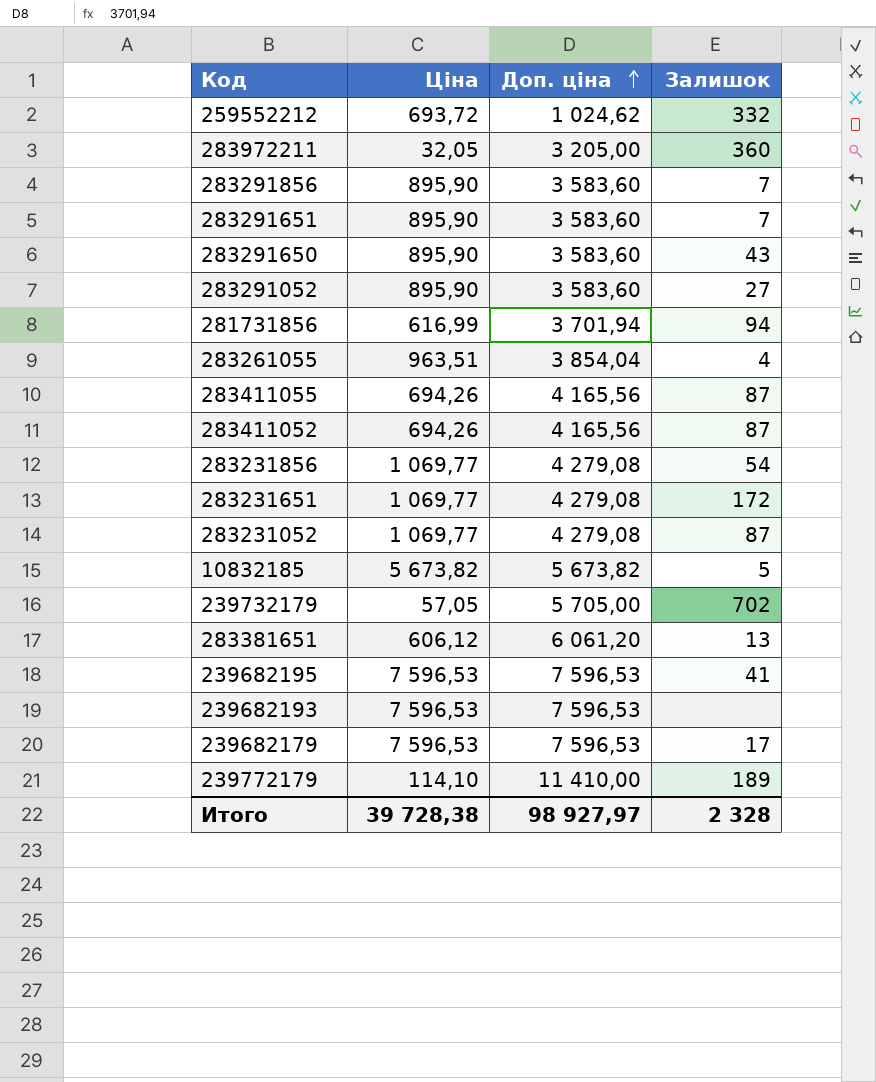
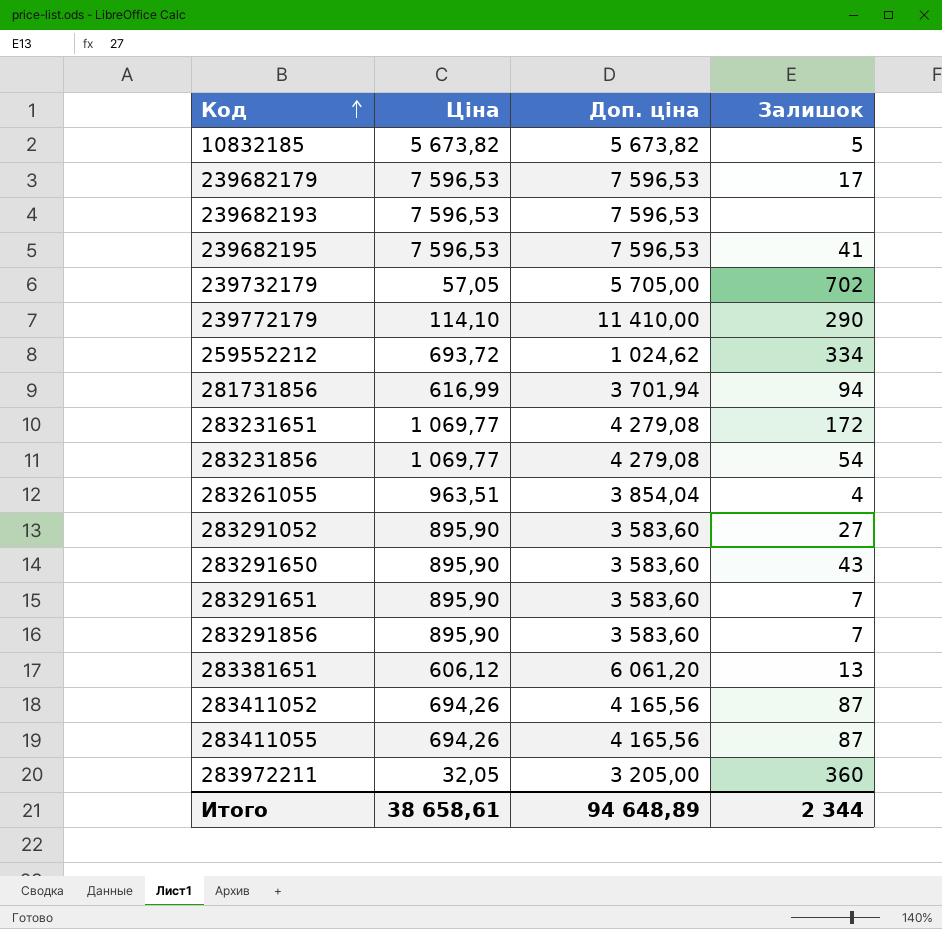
row order: Доп. ціна ascending -> Код ascending
row 283231052: 1 069,77 | 4 279,08 | 87 -> none
239772179 | Залишок: 189 -> 290
259552212 | Залишок: 332 -> 334
Итого | Ціна: 39 728,38 -> 38 658,61
Итого | Доп. ціна: 98 927,97 -> 94 648,89
Итого | Залишок: 2 328 -> 2 344

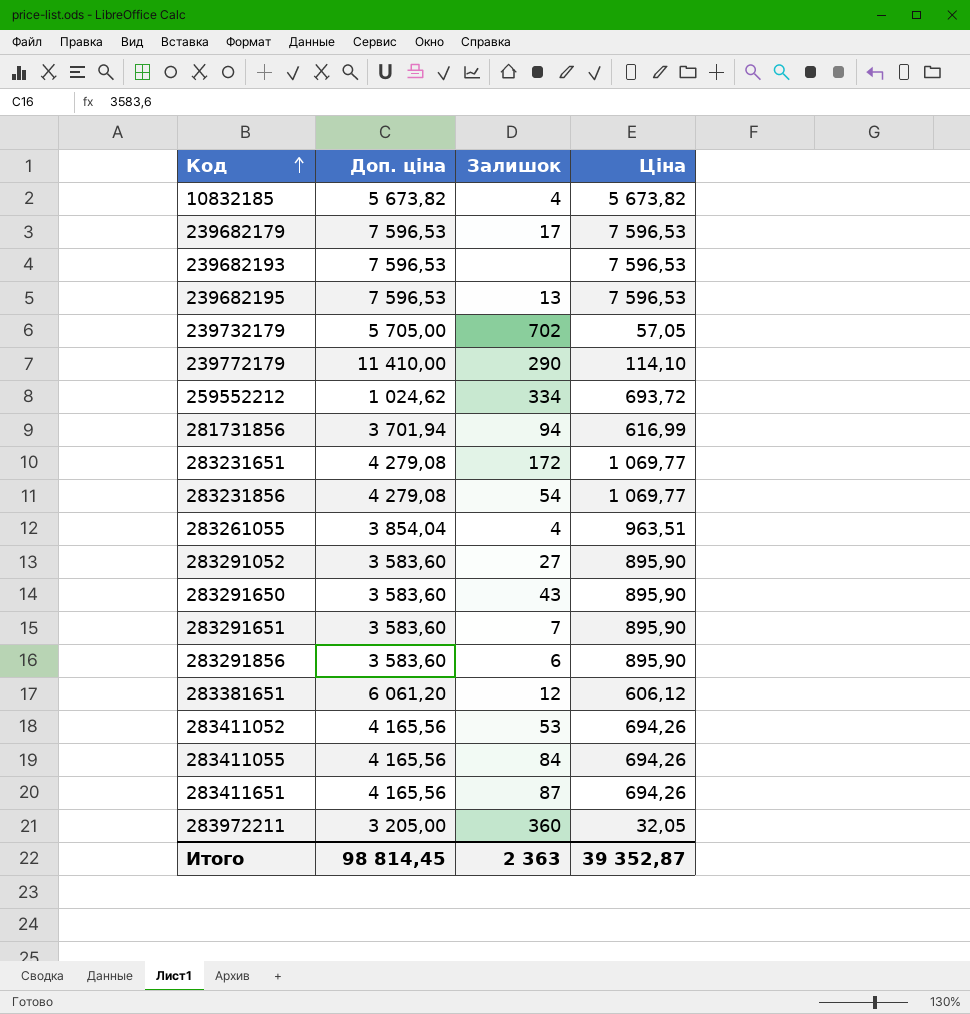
column Ціна | position: 2 -> 4
10832185 | Залишок: 5 -> 4
239682195 | Залишок: 41 -> 13
283291856 | Залишок: 7 -> 6
283381651 | Залишок: 13 -> 12
283411052 | Залишок: 87 -> 53
283411055 | Залишок: 87 -> 84
row 283411651: none -> 4 165,56 | 87 | 694,26
Итого | Доп. ціна: 94 648,89 -> 98 814,45
Итого | Залишок: 2 344 -> 2 363
Итого | Ціна: 38 658,61 -> 39 352,87

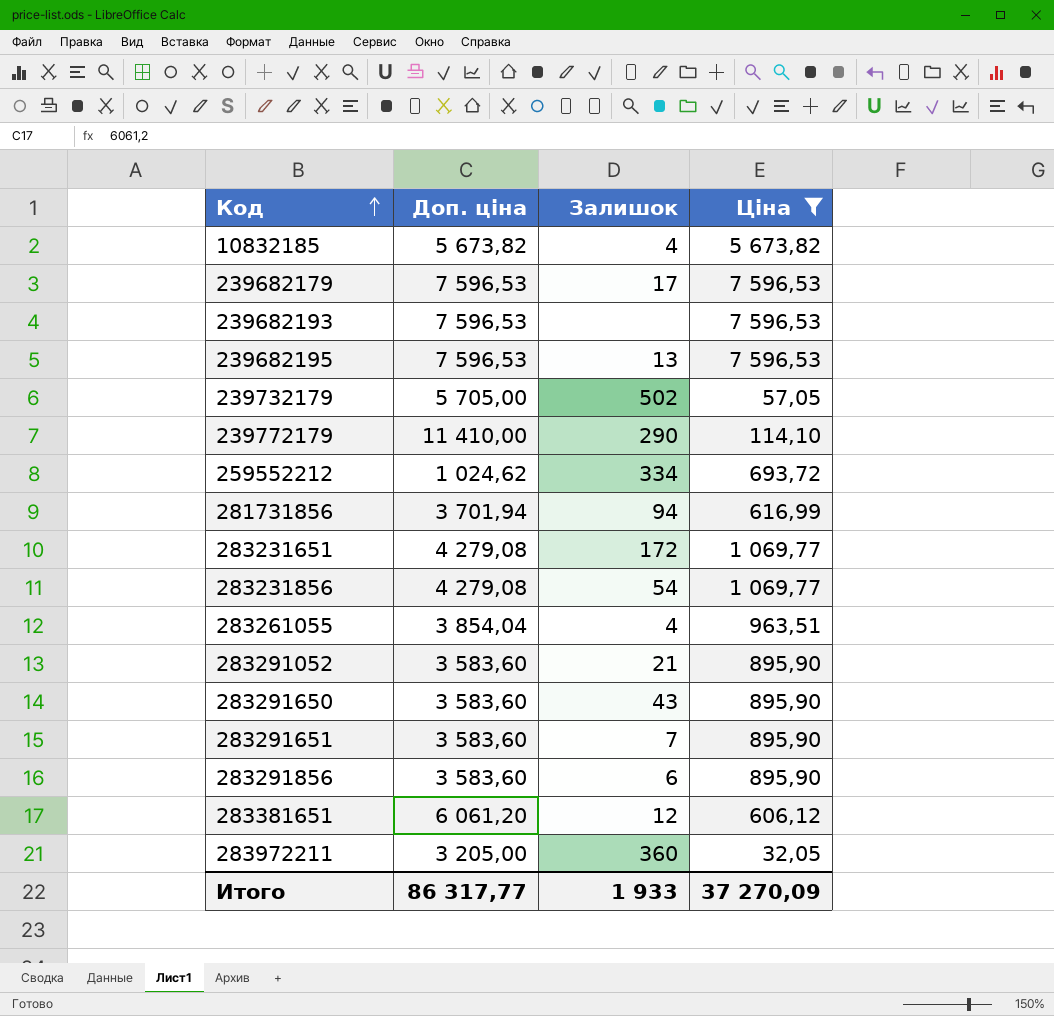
filter: none -> Ціна != 694,26
239732179 | Залишок: 702 -> 502
283291052 | Залишок: 27 -> 21
Итого | Доп. ціна: 98 814,45 -> 86 317,77
Итого | Залишок: 2 363 -> 1 933
Итого | Ціна: 39 352,87 -> 37 270,09

